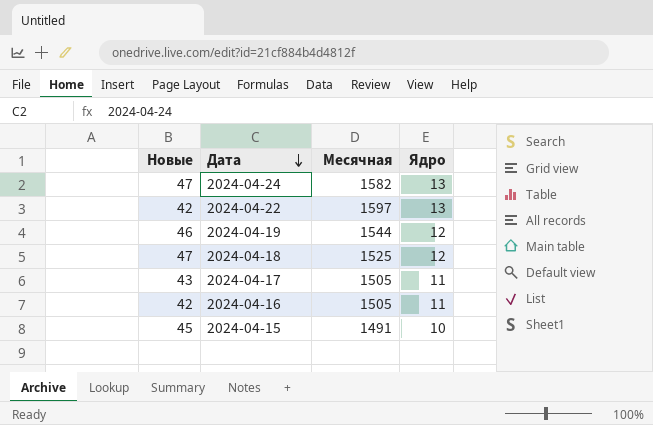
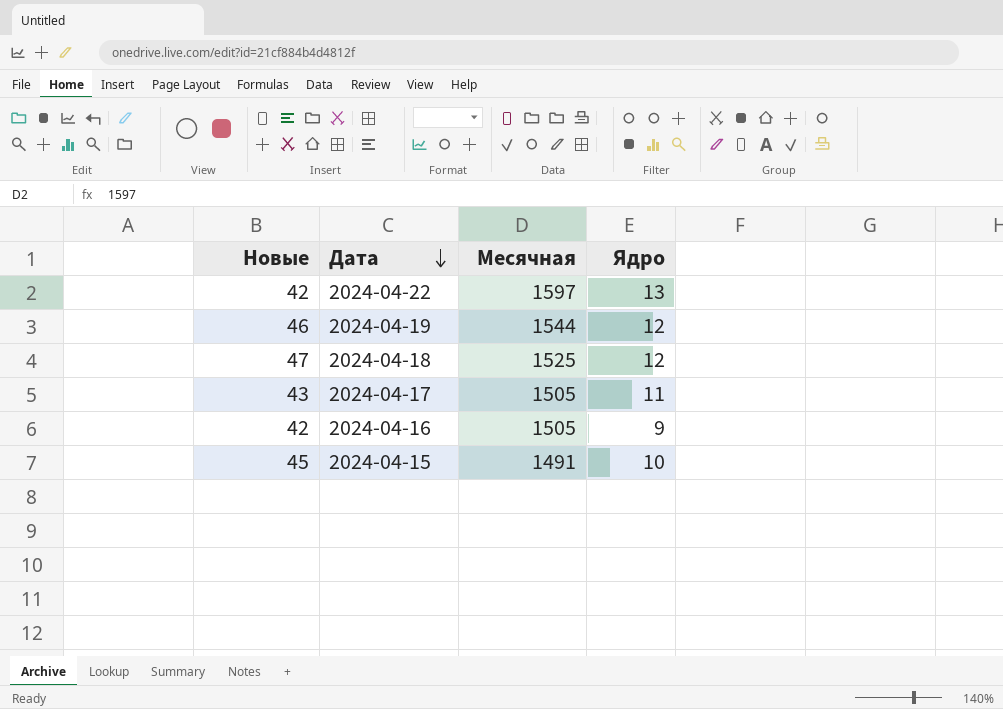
row 2024-04-24: 47 | 1582 | 13 -> none
2024-04-16 | Ядро: 11 -> 9

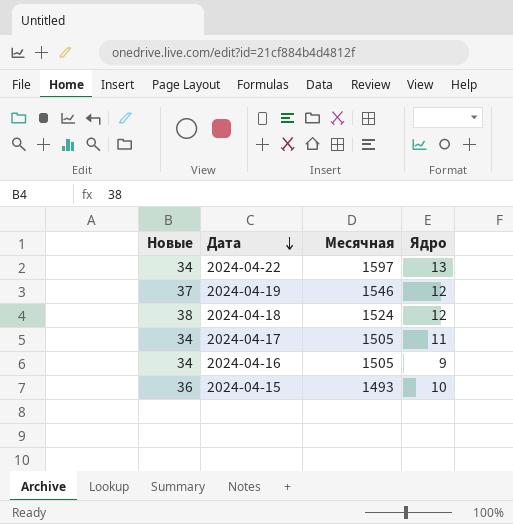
2024-04-22 | Новые: 42 -> 34
2024-04-19 | Новые: 46 -> 37
2024-04-19 | Месячная: 1544 -> 1546
2024-04-18 | Новые: 47 -> 38
2024-04-18 | Месячная: 1525 -> 1524
2024-04-17 | Новые: 43 -> 34
2024-04-16 | Новые: 42 -> 34
2024-04-15 | Новые: 45 -> 36
2024-04-15 | Месячная: 1491 -> 1493

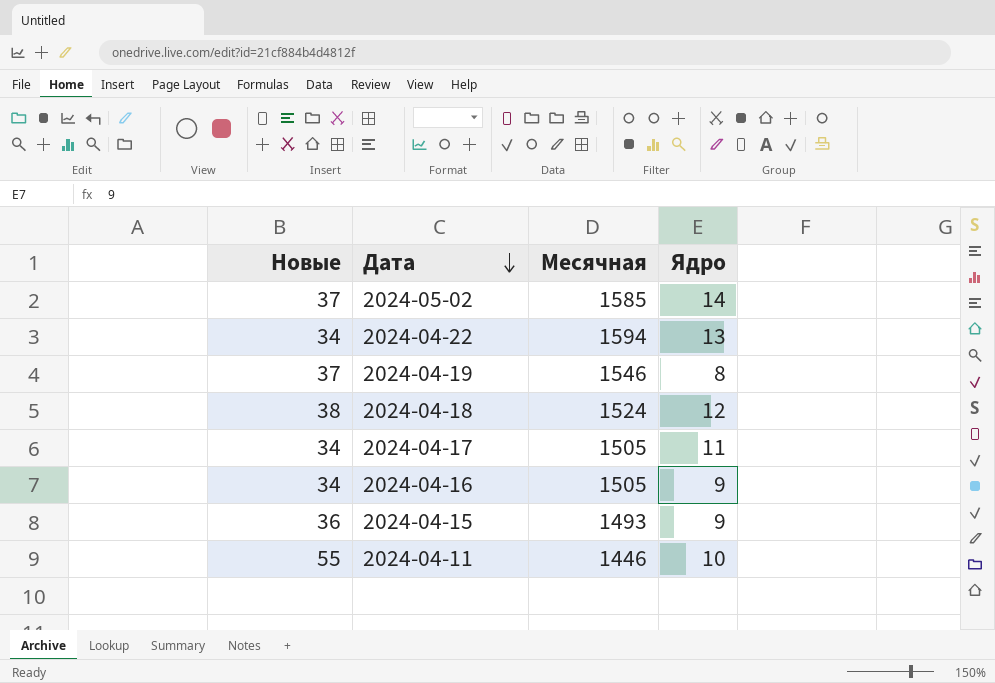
row 2024-05-02: none -> 37 | 1585 | 14
2024-04-22 | Месячная: 1597 -> 1594
2024-04-19 | Ядро: 12 -> 8
2024-04-15 | Ядро: 10 -> 9
row 2024-04-11: none -> 55 | 1446 | 10

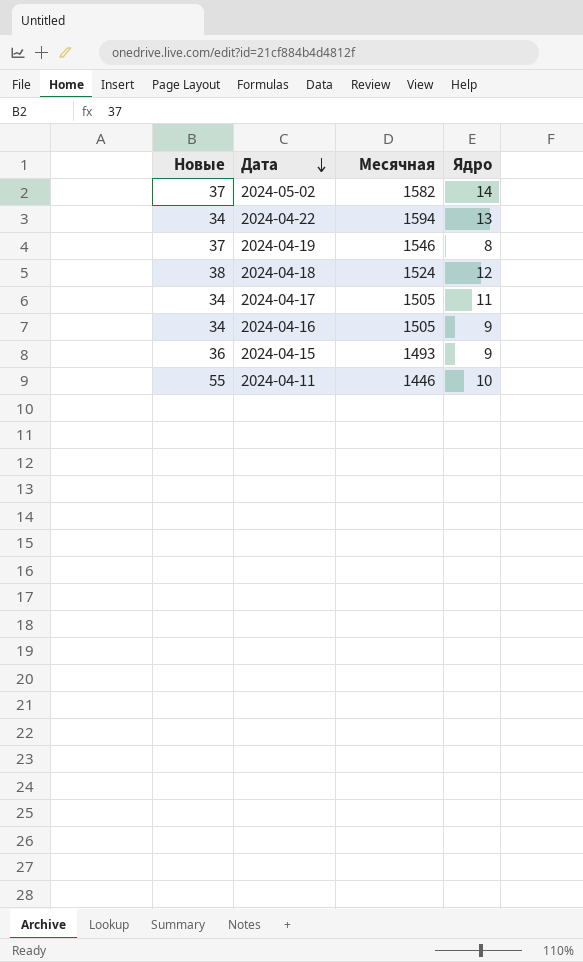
2024-05-02 | Месячная: 1585 -> 1582

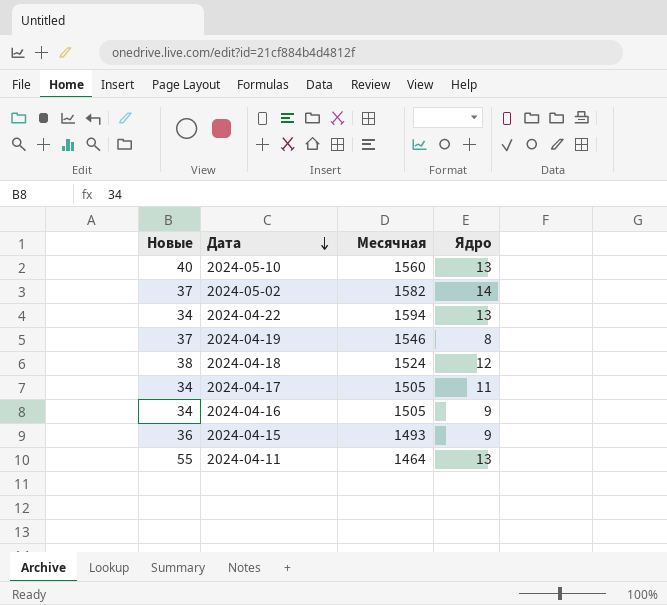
row 2024-05-10: none -> 40 | 1560 | 13
2024-04-11 | Месячная: 1446 -> 1464
2024-04-11 | Ядро: 10 -> 13

